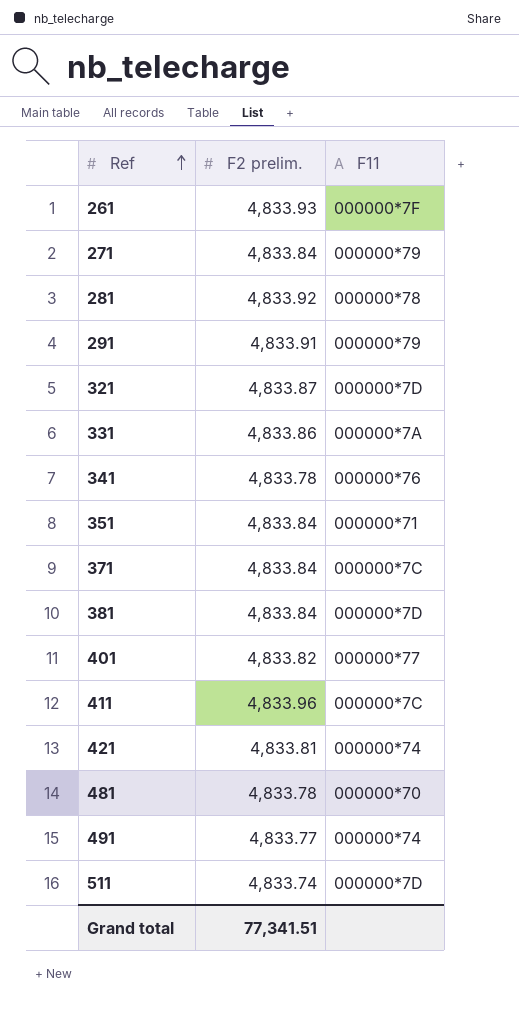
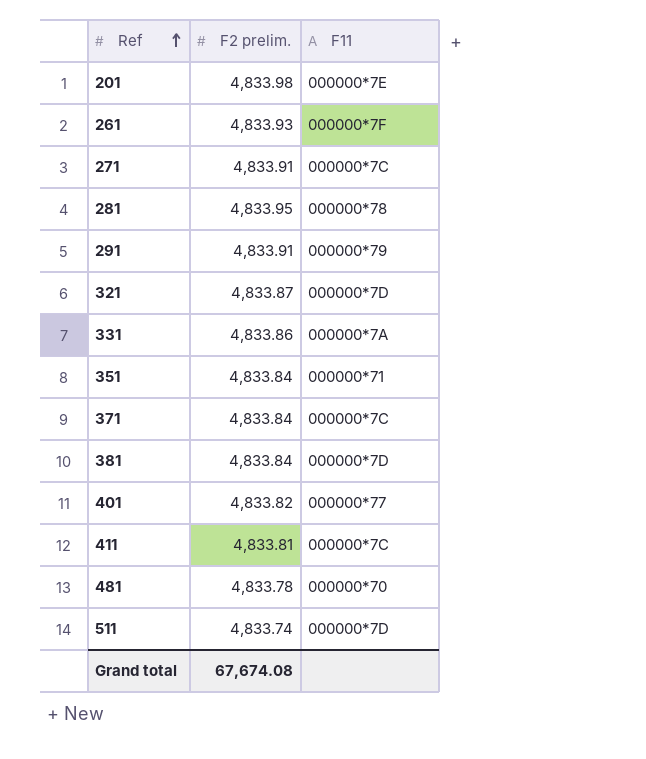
row 341: 4,833.78 | 000000*76 -> none
row 421: 4,833.81 | 000000*74 -> none
row 491: 4,833.77 | 000000*74 -> none
row 201: none -> 4,833.98 | 000000*7E
271 | F2 prelim.: 4,833.84 -> 4,833.91
271 | F11: 000000*79 -> 000000*7C
281 | F2 prelim.: 4,833.92 -> 4,833.95
411 | F2 prelim.: 4,833.96 -> 4,833.81
Grand total | F2 prelim.: 77,341.51 -> 67,674.08

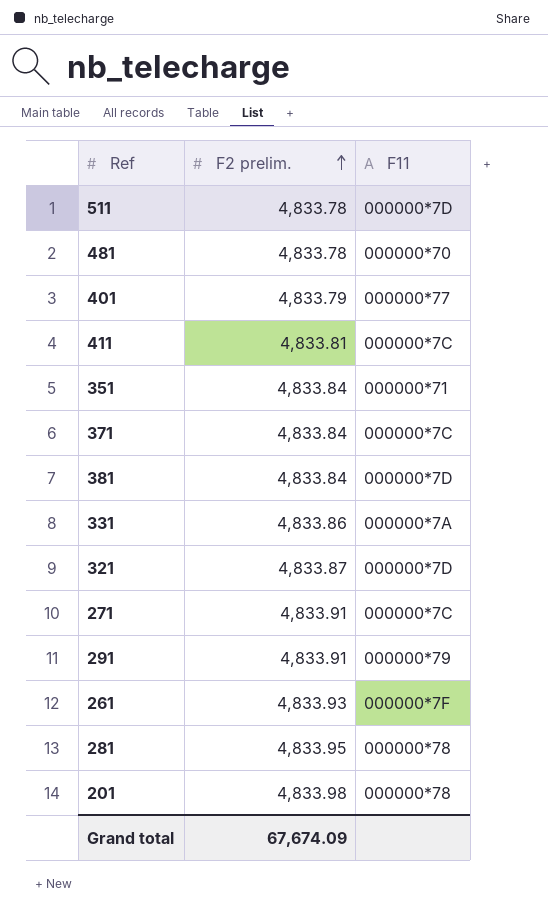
row order: Ref ascending -> F2 prelim. ascending
511 | F2 prelim.: 4,833.74 -> 4,833.78
401 | F2 prelim.: 4,833.82 -> 4,833.79
201 | F11: 000000*7E -> 000000*78
Grand total | F2 prelim.: 67,674.08 -> 67,674.09

